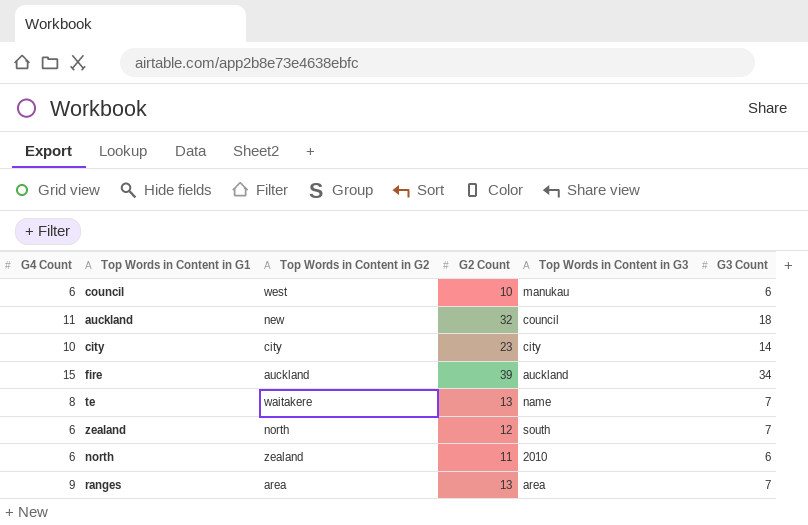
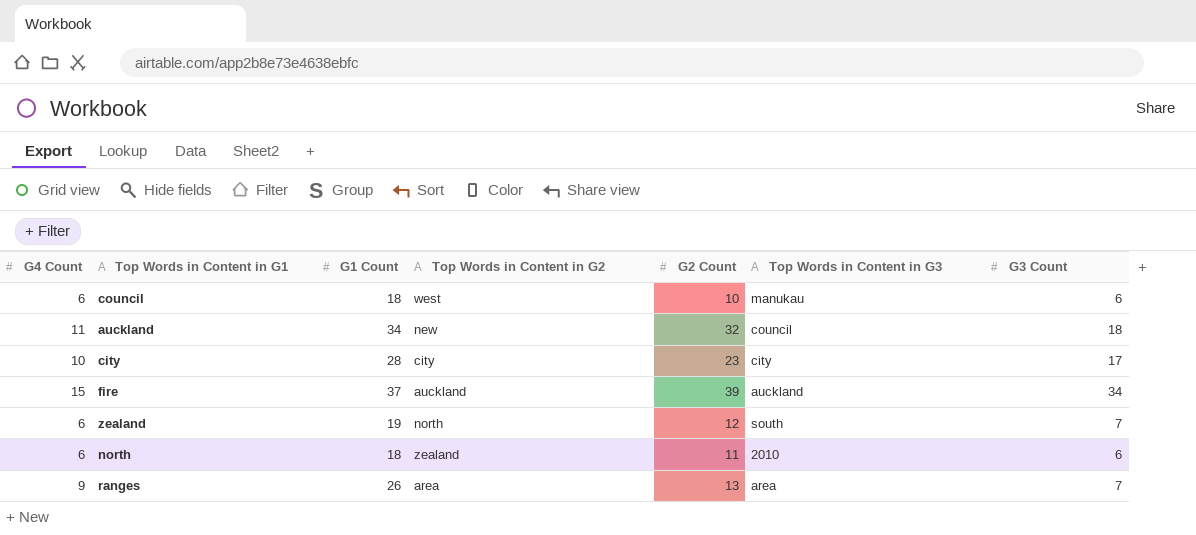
column G1 Count | position: none -> 3
row te: 8 | waitakere | 13 | name | 7 -> none
city | G3 Count: 14 -> 17

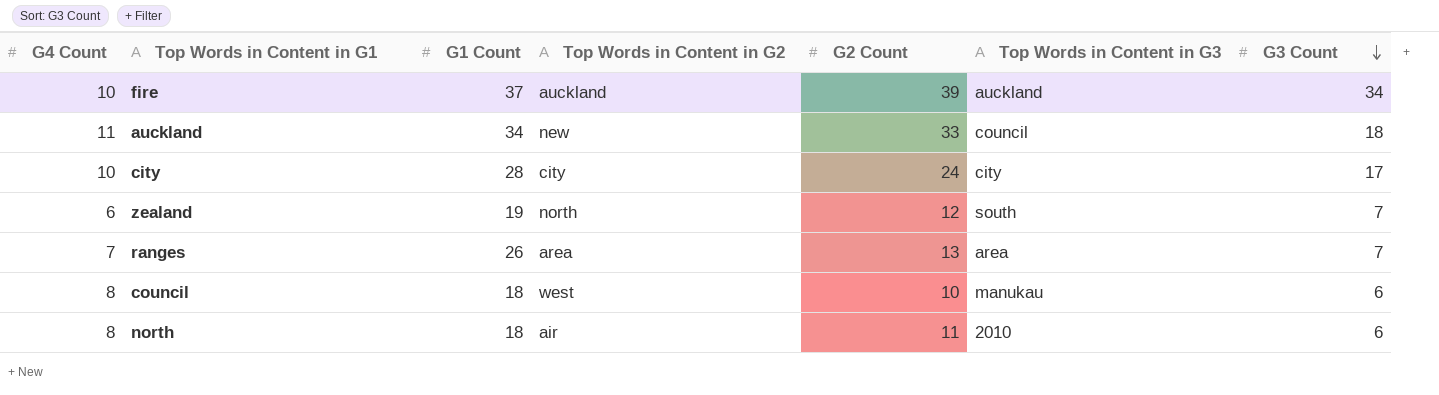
row order: none -> G3 Count descending
fire | G4 Count: 15 -> 10
auckland | G2 Count: 32 -> 33
city | G2 Count: 23 -> 24
ranges | G4 Count: 9 -> 7
council | G4 Count: 6 -> 8
north | G4 Count: 6 -> 8
north | Top Words in Content in G2: zealand -> air

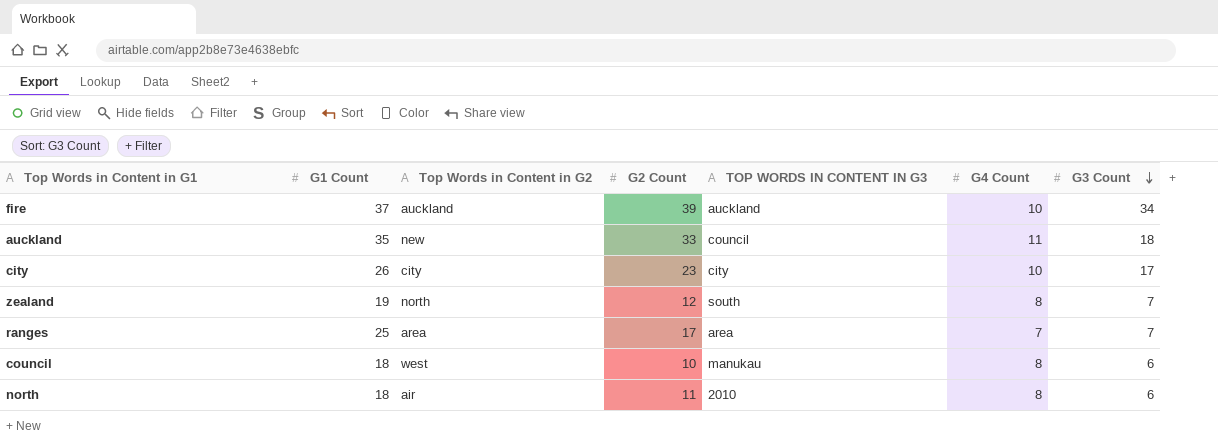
column name: Top Words in Content in G3 -> TOP WORDS IN CONTENT IN G3
column G4 Count | position: 1 -> 6
auckland | G1 Count: 34 -> 35
city | G1 Count: 28 -> 26
city | G2 Count: 24 -> 23
zealand | G4 Count: 6 -> 8
ranges | G1 Count: 26 -> 25
ranges | G2 Count: 13 -> 17

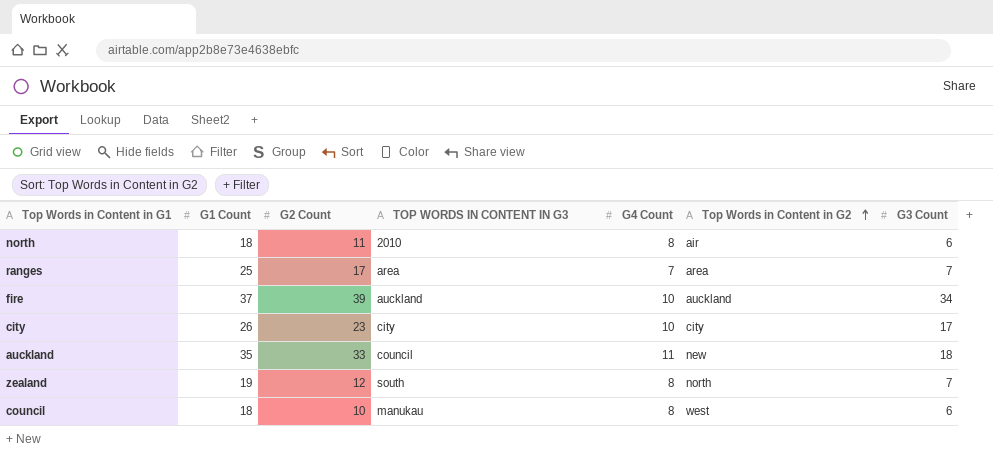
row order: G3 Count descending -> Top Words in Content in G2 ascending
column Top Words in Content in G2 | position: 3 -> 6

